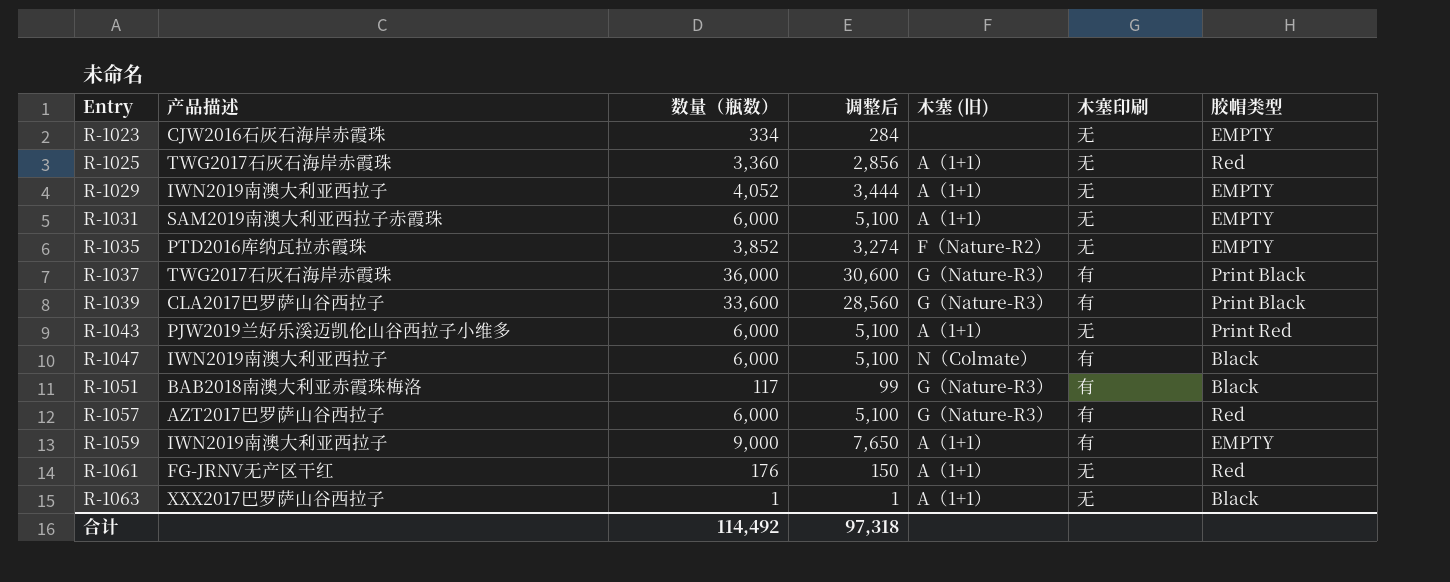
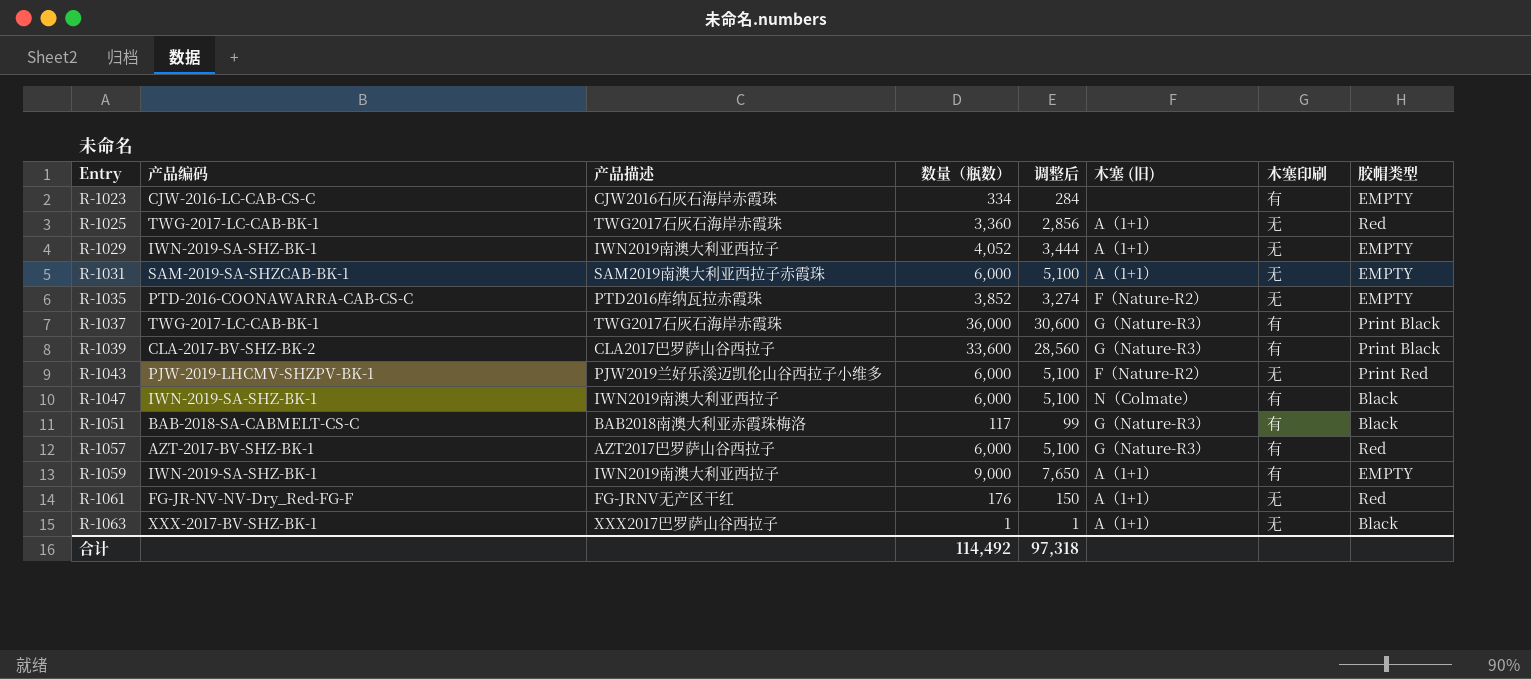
column 产品编码 | position: none -> 2
R-1023 | 木塞印刷: 无 -> 有
R-1043 | 木塞 (旧): A（1+1） -> F（Nature-R2）

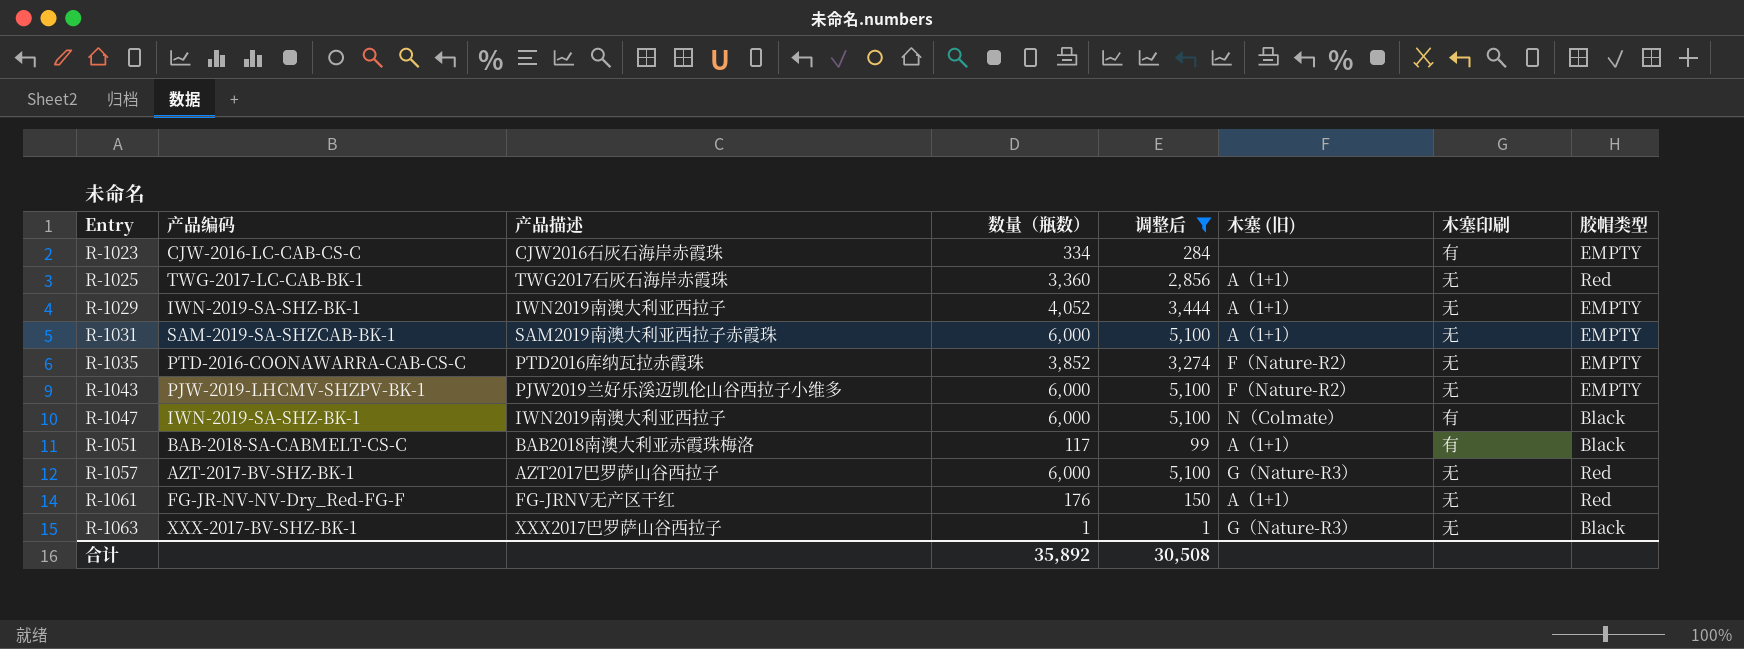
filter: none -> 调整后 <= 5,100
R-1043 | 胶帽类型: Print Red -> EMPTY
R-1051 | 木塞 (旧): G（Nature-R3） -> A（1+1）
R-1057 | 木塞印刷: 有 -> 无
R-1063 | 木塞 (旧): A（1+1） -> G（Nature-R3）
合计 | 数量（瓶数）: 114,492 -> 35,892
合计 | 调整后: 97,318 -> 30,508

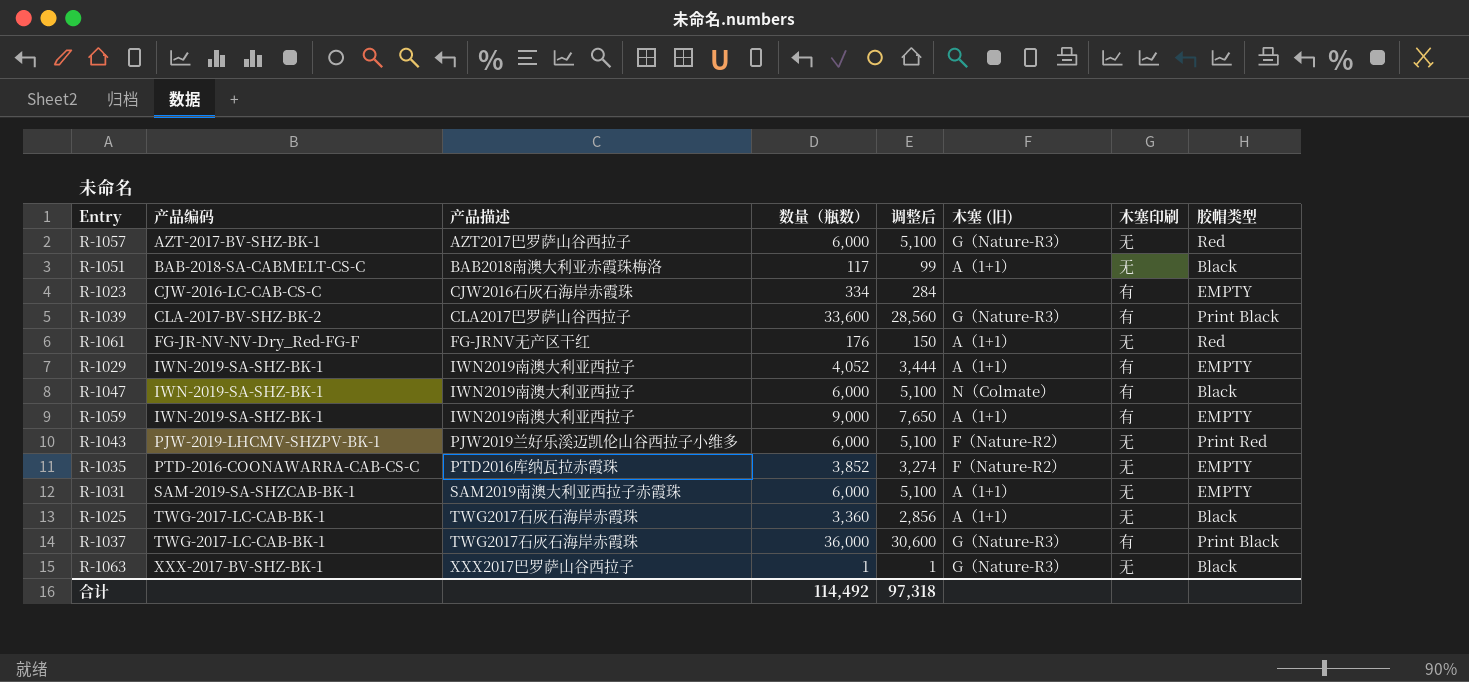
filter: 调整后 <= 5,100 -> none
row order: Entry ascending -> 产品编码 ascending
R-1051 | 木塞印刷: 有 -> 无
R-1029 | 木塞印刷: 无 -> 有
R-1043 | 胶帽类型: EMPTY -> Print Red
R-1025 | 胶帽类型: Red -> Black
合计 | 数量（瓶数）: 35,892 -> 114,492
合计 | 调整后: 30,508 -> 97,318

